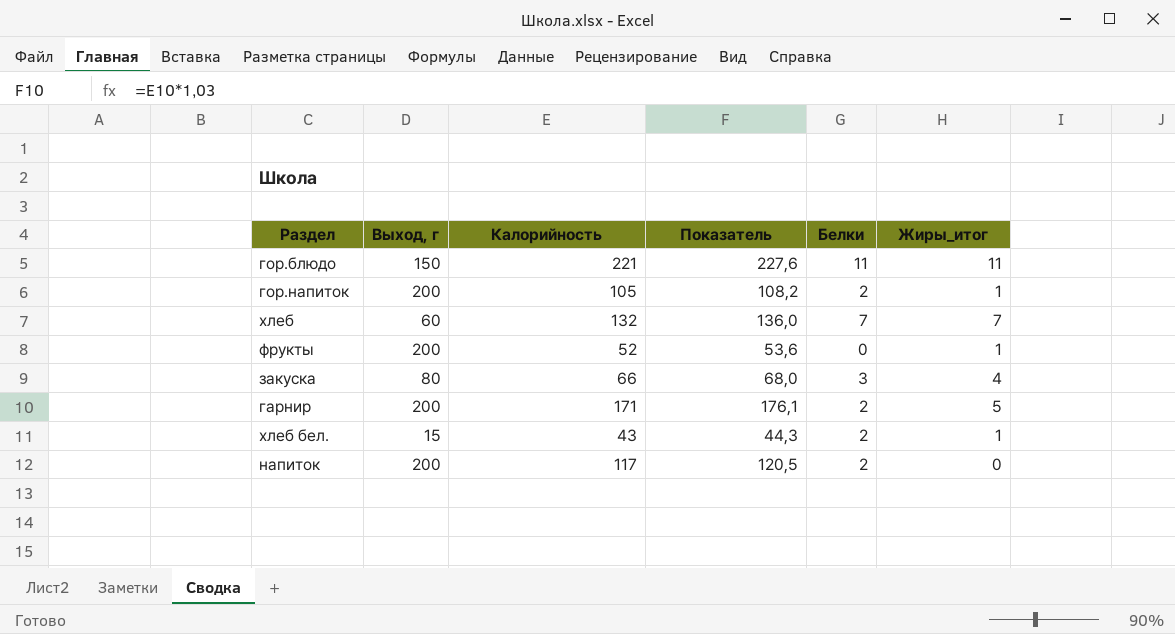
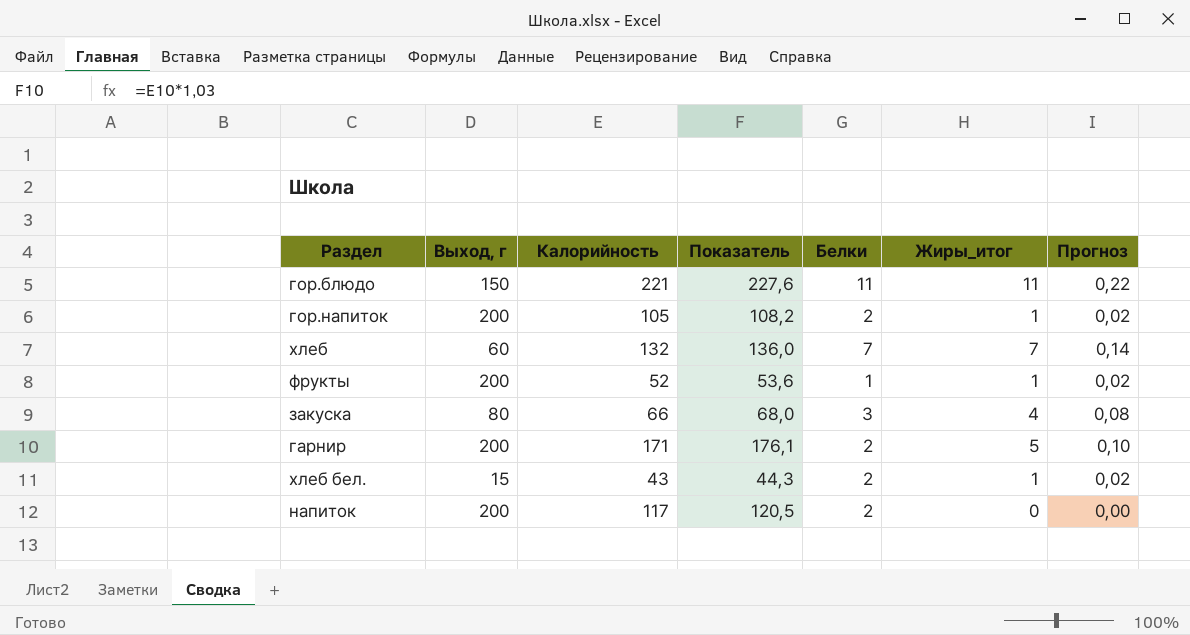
column Прогноз | formula: none -> [Жиры_итог] * 0,02
фрукты | Белки: 0 -> 1

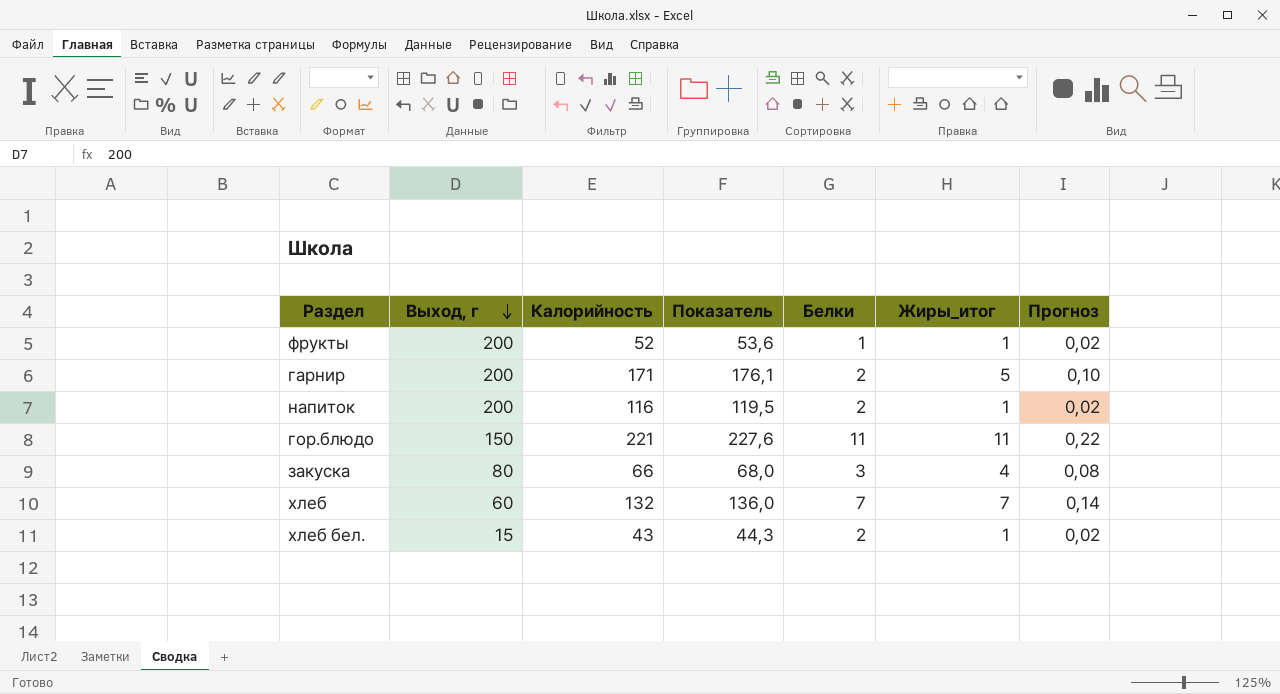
row order: none -> Выход, г descending
row гор.напиток: 200 | 105 | 108,2 | 2 | 1 | 0,02 -> none
напиток | Калорийность: 117 -> 116
напиток | Показатель: 120,5 -> 119,5
напиток | Жиры_итог: 0 -> 1
напиток | Прогноз: 0,00 -> 0,02

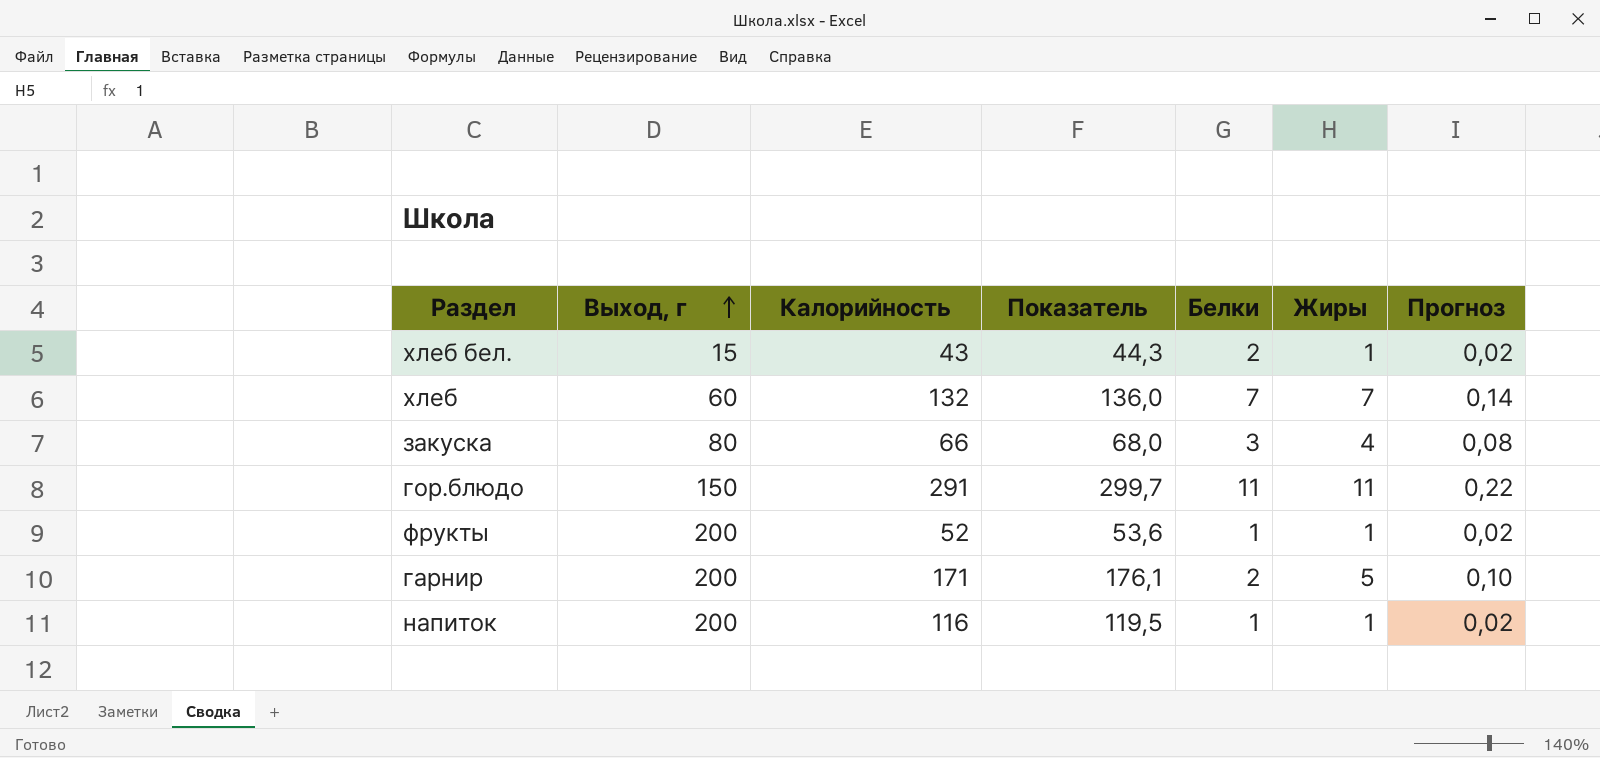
row order: Выход, г descending -> Выход, г ascending
column name: Жиры_итог -> Жиры
гор.блюдо | Калорийность: 221 -> 291
гор.блюдо | Показатель: 227,6 -> 299,7
напиток | Белки: 2 -> 1

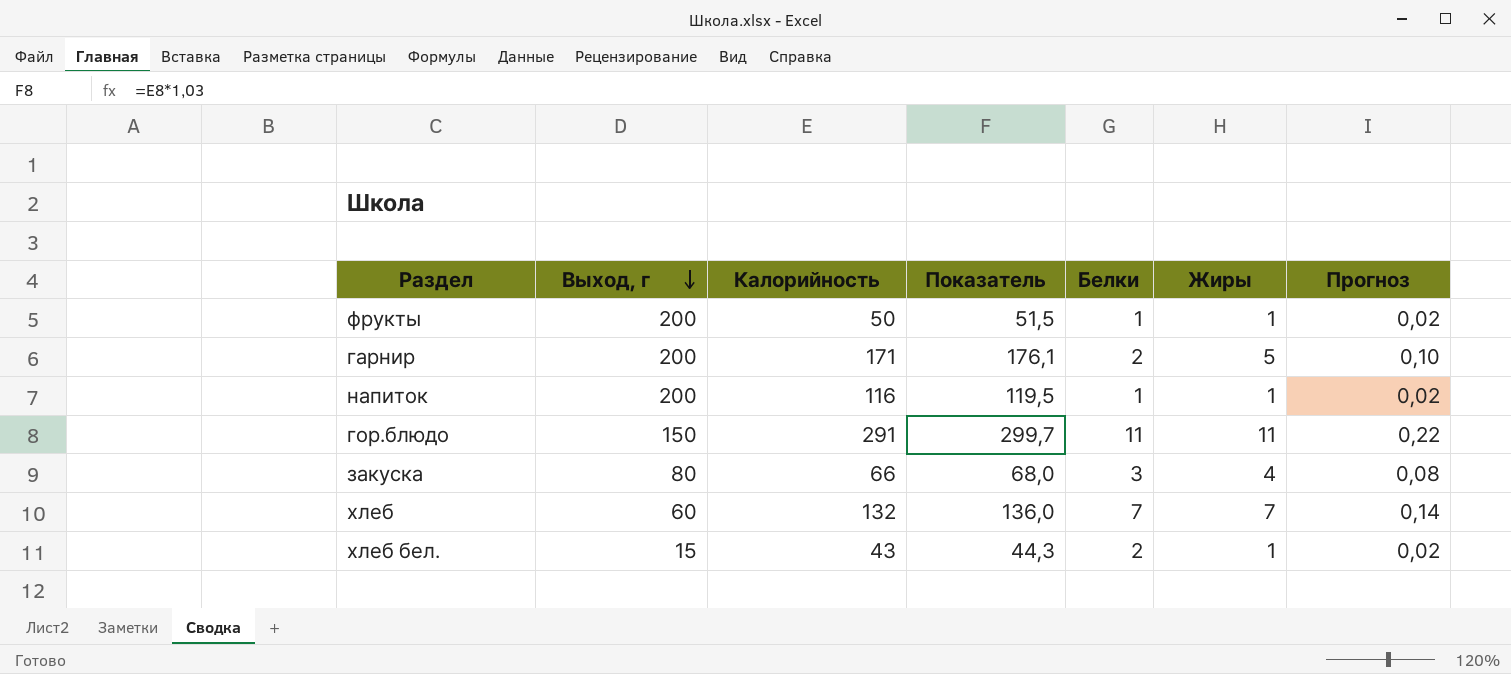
row order: Выход, г ascending -> Выход, г descending
фрукты | Калорийность: 52 -> 50
фрукты | Показатель: 53,6 -> 51,5

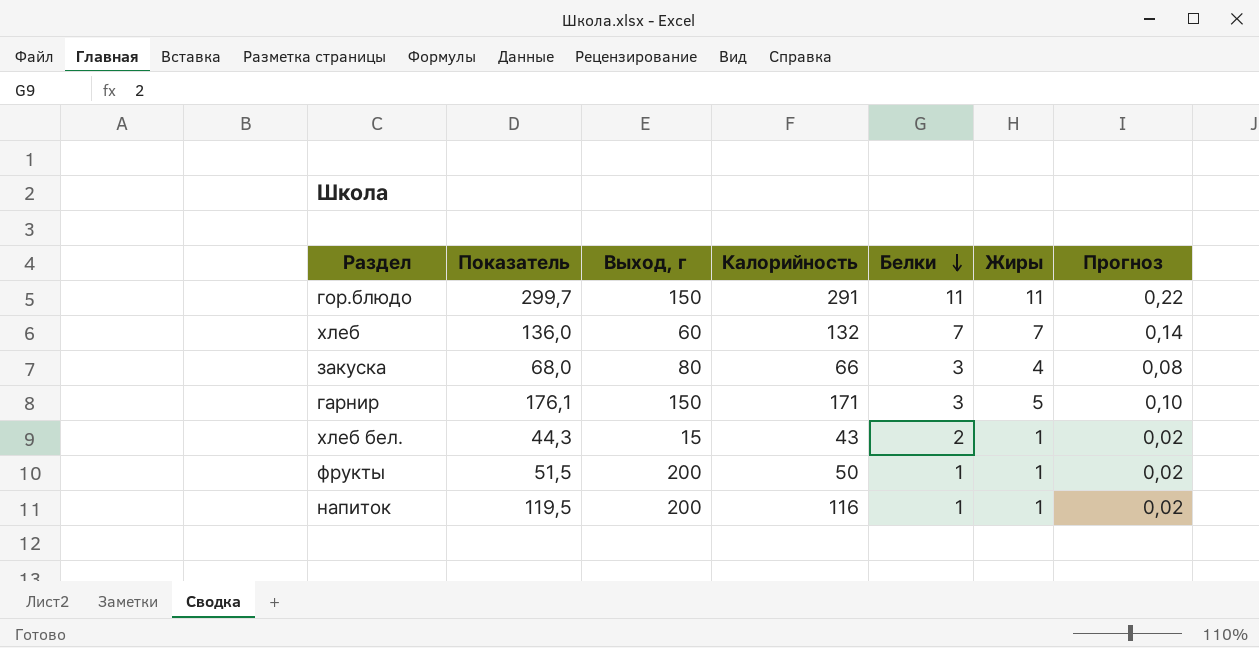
row order: Выход, г descending -> Белки descending
column Показатель | position: 4 -> 2
гарнир | Выход, г: 200 -> 150
гарнир | Белки: 2 -> 3

